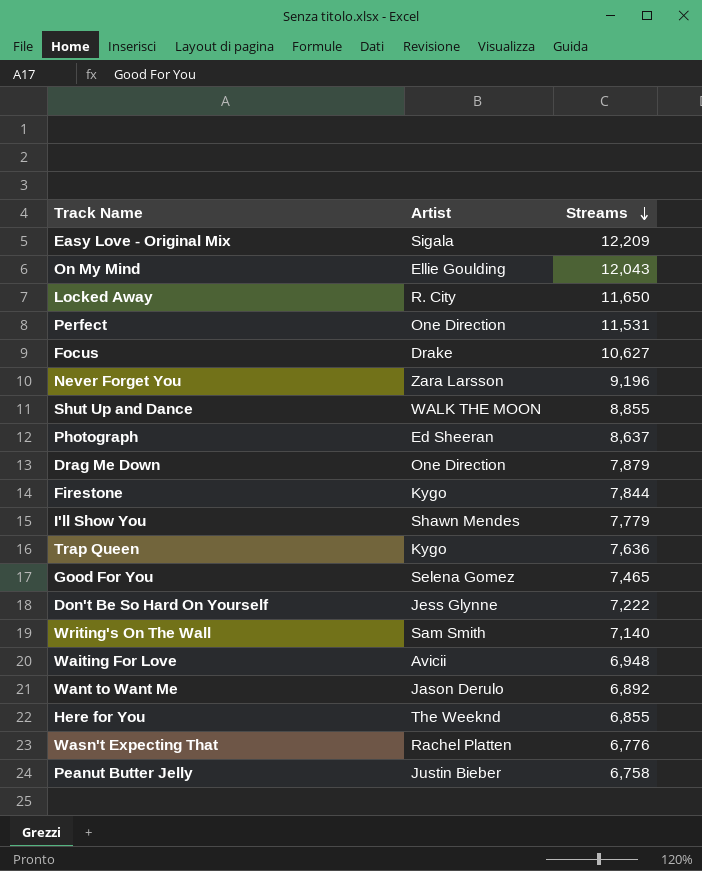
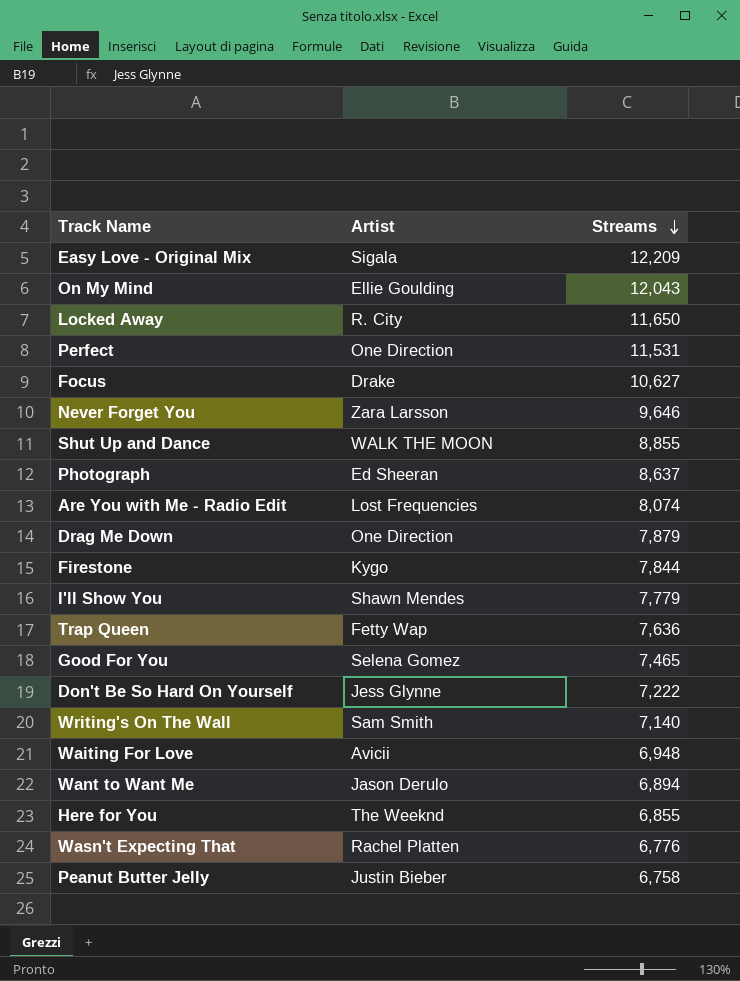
Never Forget You | Streams: 9,196 -> 9,646
row Are You with Me - Radio Edit: none -> Lost Frequencies | 8,074
Trap Queen | Artist: Kygo -> Fetty Wap
Want to Want Me | Streams: 6,892 -> 6,894

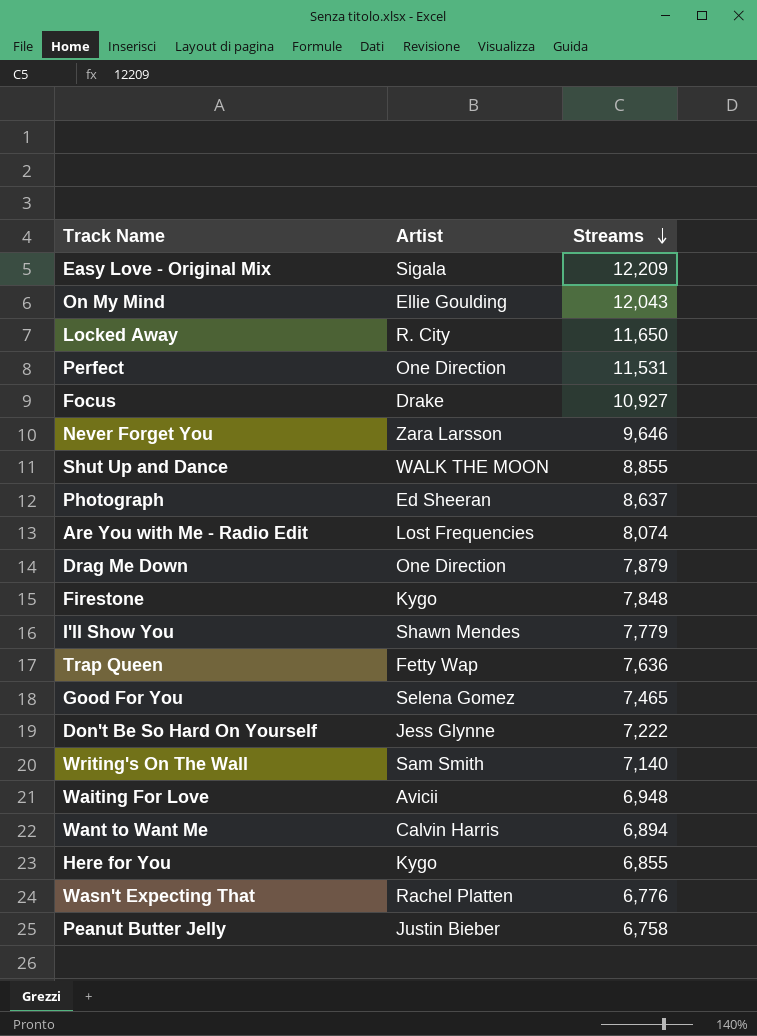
Focus | Streams: 10,627 -> 10,927
Firestone | Streams: 7,844 -> 7,848
Want to Want Me | Artist: Jason Derulo -> Calvin Harris
Here for You | Artist: The Weeknd -> Kygo

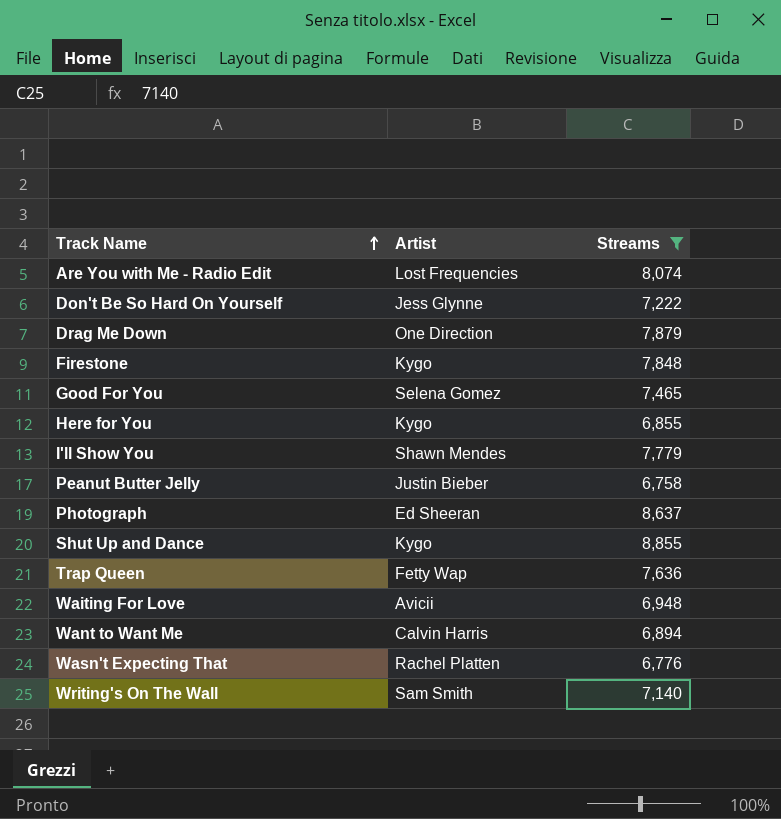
filter: none -> Streams <= 8,855
row order: Streams descending -> Track Name ascending
Shut Up and Dance | Artist: WALK THE MOON -> Kygo

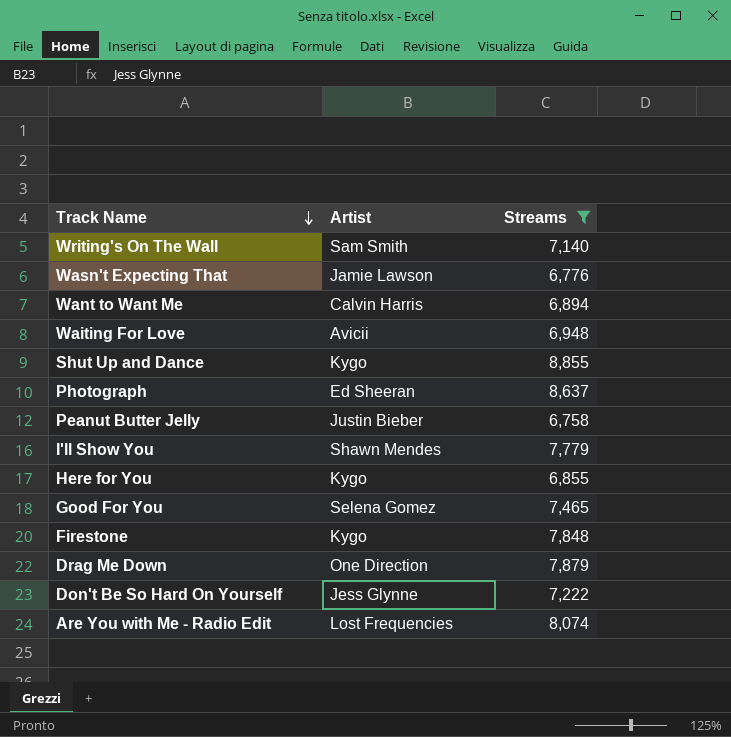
row order: Track Name ascending -> Track Name descending
row Trap Queen: Fetty Wap | 7,636 -> none
Wasn't Expecting That | Artist: Rachel Platten -> Jamie Lawson

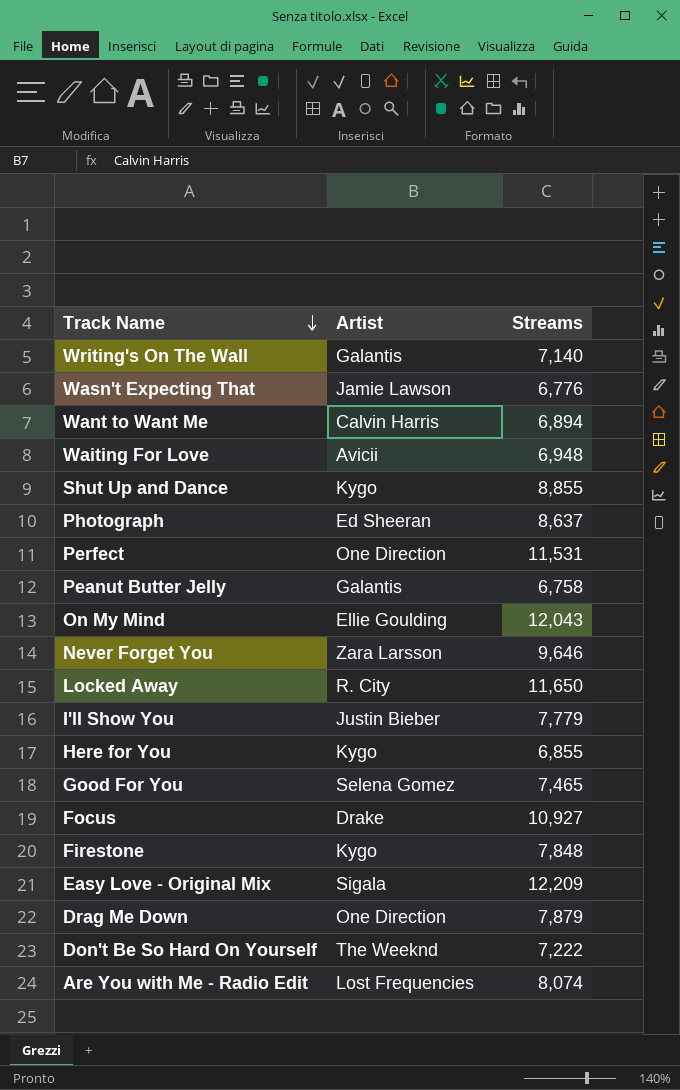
filter: Streams <= 8,855 -> none
Writing's On The Wall | Artist: Sam Smith -> Galantis
Peanut Butter Jelly | Artist: Justin Bieber -> Galantis
I'll Show You | Artist: Shawn Mendes -> Justin Bieber
Don't Be So Hard On Yourself | Artist: Jess Glynne -> The Weeknd

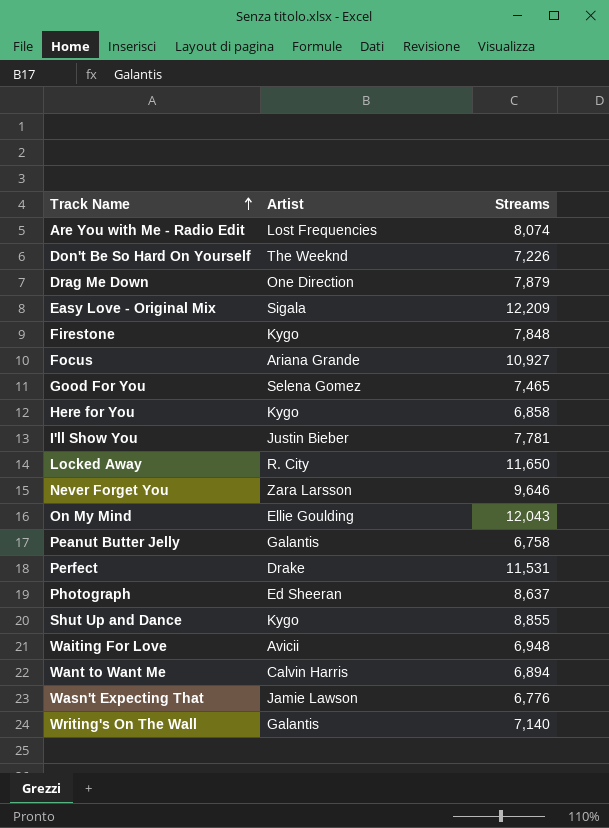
row order: Track Name descending -> Track Name ascending
Don't Be So Hard On Yourself | Streams: 7,222 -> 7,226
Focus | Artist: Drake -> Ariana Grande
Here for You | Streams: 6,855 -> 6,858
I'll Show You | Streams: 7,779 -> 7,781
Perfect | Artist: One Direction -> Drake

